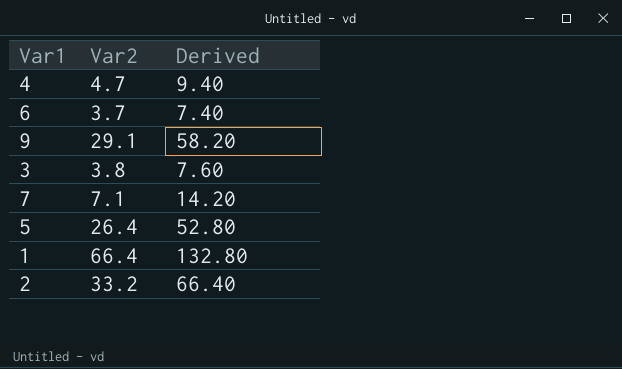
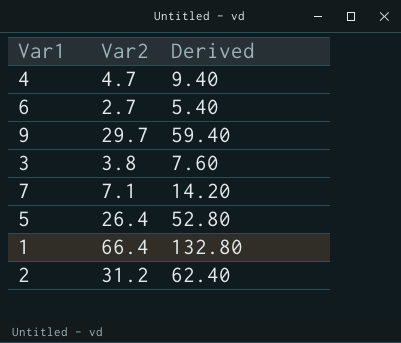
6 | Var2: 3.7 -> 2.7
6 | Derived: 7.40 -> 5.40
9 | Var2: 29.1 -> 29.7
9 | Derived: 58.20 -> 59.40
2 | Var2: 33.2 -> 31.2
2 | Derived: 66.40 -> 62.40

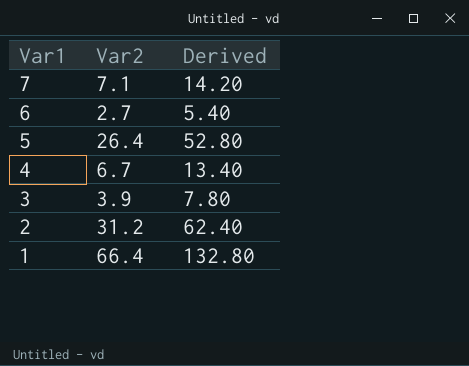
row order: none -> Var1 descending
row 9: 29.7 | 59.40 -> none
4 | Var2: 4.7 -> 6.7
4 | Derived: 9.40 -> 13.40
3 | Var2: 3.8 -> 3.9
3 | Derived: 7.60 -> 7.80

